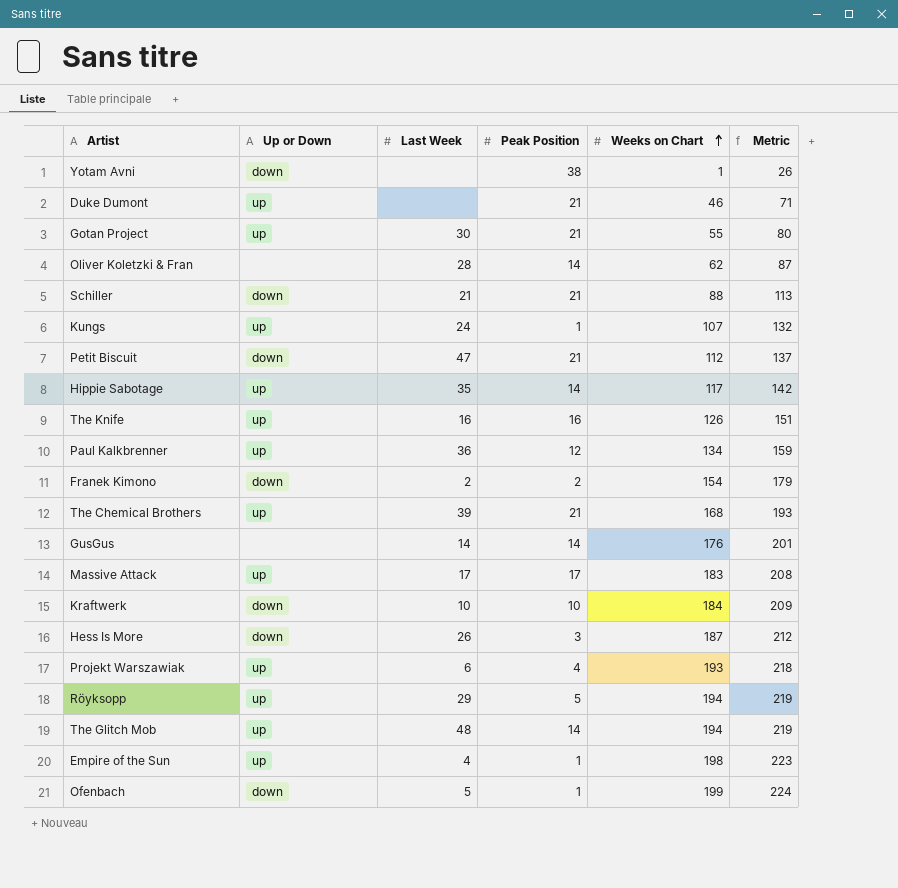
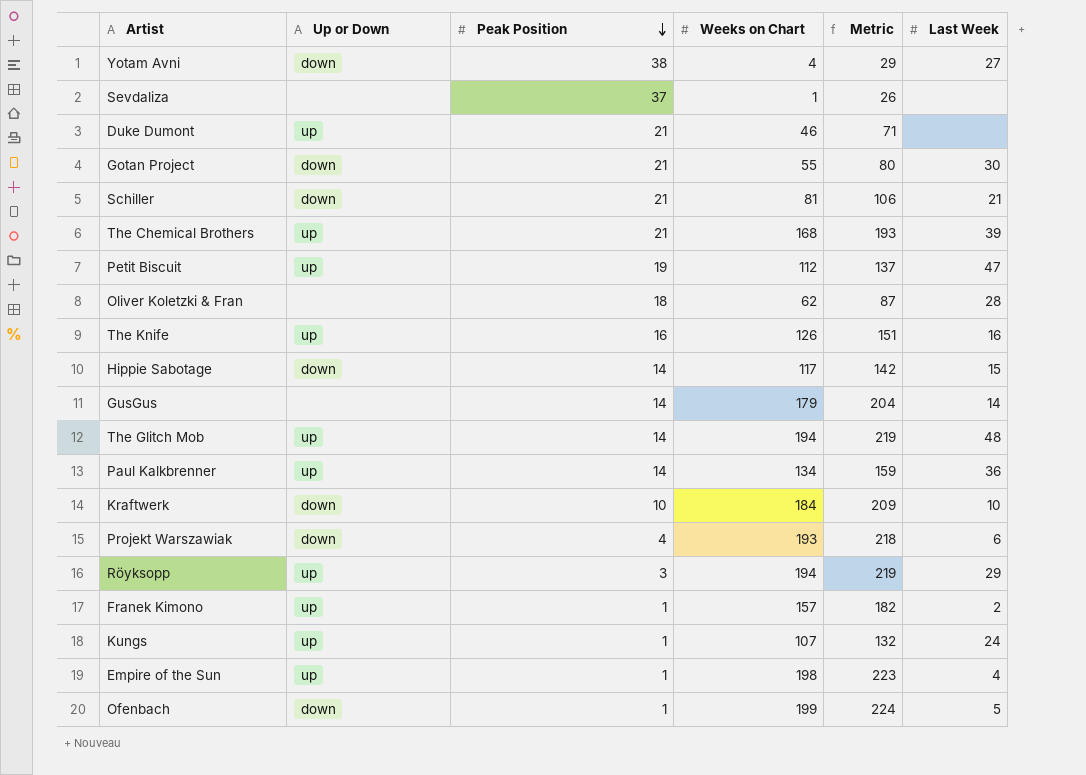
row order: Weeks on Chart ascending -> Peak Position descending
column Last Week | position: 3 -> 6
row Massive Attack: up | 17 | 17 | 183 | 208 -> none
row Hess Is More: down | 26 | 3 | 187 | 212 -> none
Yotam Avni | Weeks on Chart: 1 -> 4
Yotam Avni | Metric: 26 -> 29
Yotam Avni | Last Week: none -> 27
row Sevdaliza: none -> none | 37 | 1 | 26 | none
Gotan Project | Up or Down: up -> down
Schiller | Weeks on Chart: 88 -> 81
Schiller | Metric: 113 -> 106
Petit Biscuit | Up or Down: down -> up
Petit Biscuit | Peak Position: 21 -> 19
Oliver Koletzki & Fran | Peak Position: 14 -> 18
Hippie Sabotage | Up or Down: up -> down
Hippie Sabotage | Last Week: 35 -> 15
GusGus | Weeks on Chart: 176 -> 179
GusGus | Metric: 201 -> 204
Paul Kalkbrenner | Peak Position: 12 -> 14
Projekt Warszawiak | Up or Down: up -> down
Röyksopp | Peak Position: 5 -> 3
Franek Kimono | Up or Down: down -> up
Franek Kimono | Peak Position: 2 -> 1
Franek Kimono | Weeks on Chart: 154 -> 157
Franek Kimono | Metric: 179 -> 182

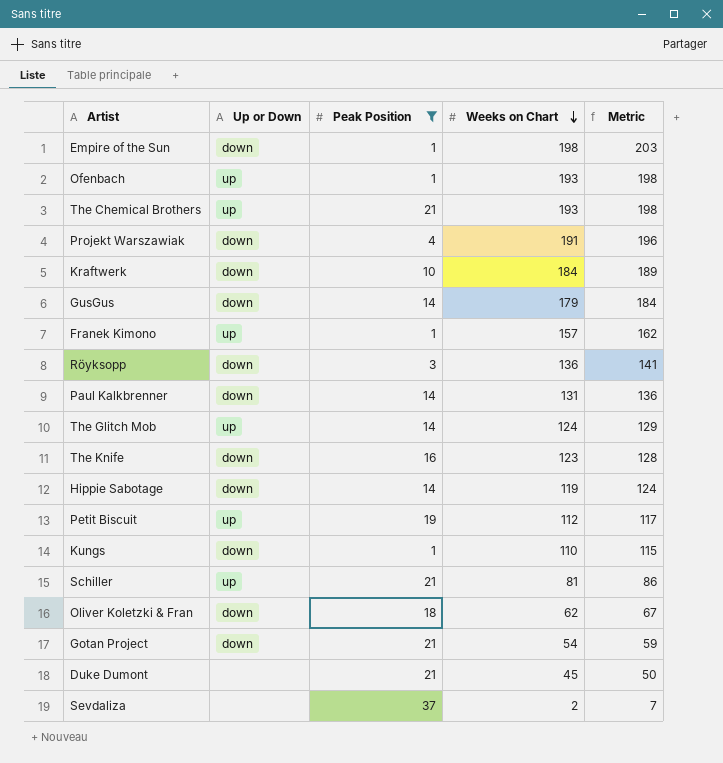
filter: none -> Peak Position != 38
row order: Peak Position descending -> Weeks on Chart descending
column Last Week | position: 6 -> none
column Metric | formula: [Weeks on Chart] + 25 -> [Weeks on Chart] + 5
Empire of the Sun | Up or Down: up -> down
Ofenbach | Up or Down: down -> up
Ofenbach | Weeks on Chart: 199 -> 193
The Chemical Brothers | Weeks on Chart: 168 -> 193
Projekt Warszawiak | Weeks on Chart: 193 -> 191
GusGus | Up or Down: none -> down
Röyksopp | Up or Down: up -> down
Röyksopp | Weeks on Chart: 194 -> 136
Paul Kalkbrenner | Up or Down: up -> down
Paul Kalkbrenner | Weeks on Chart: 134 -> 131
The Glitch Mob | Weeks on Chart: 194 -> 124
The Knife | Up or Down: up -> down
The Knife | Weeks on Chart: 126 -> 123
Hippie Sabotage | Weeks on Chart: 117 -> 119
Kungs | Up or Down: up -> down
Kungs | Weeks on Chart: 107 -> 110
Schiller | Up or Down: down -> up
Oliver Koletzki & Fran | Up or Down: none -> down
Gotan Project | Weeks on Chart: 55 -> 54
Duke Dumont | Up or Down: up -> none
Duke Dumont | Weeks on Chart: 46 -> 45
Sevdaliza | Weeks on Chart: 1 -> 2

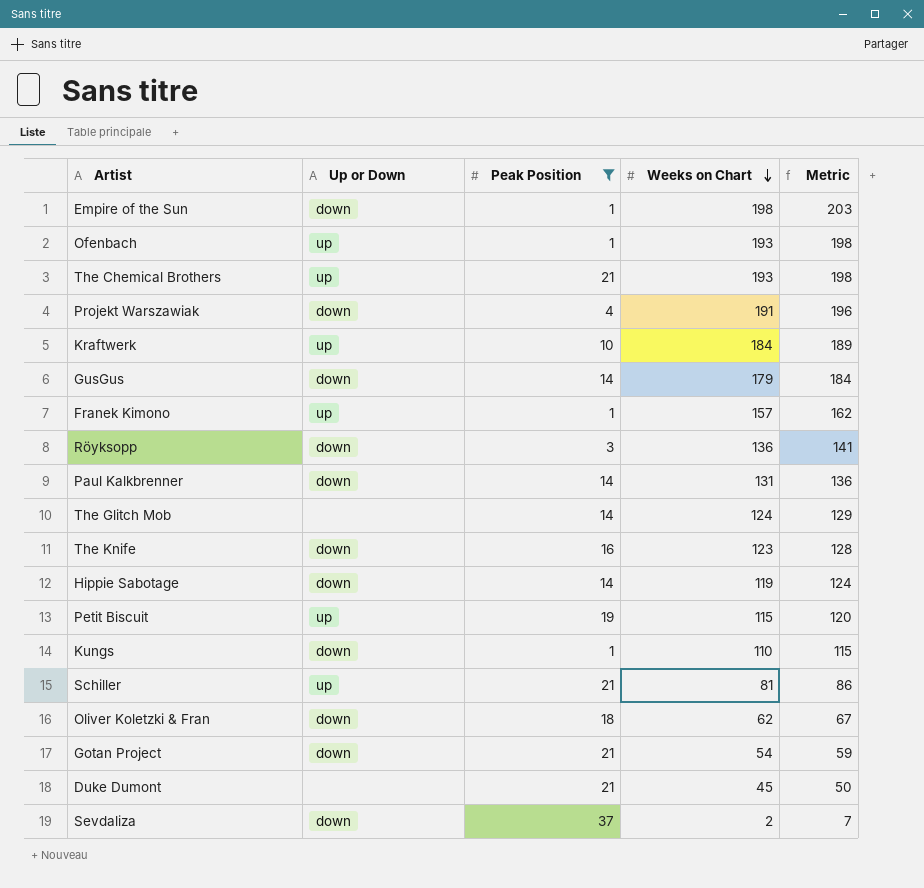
Kraftwerk | Up or Down: down -> up
The Glitch Mob | Up or Down: up -> none
Petit Biscuit | Weeks on Chart: 112 -> 115
Petit Biscuit | Metric: 117 -> 120
Sevdaliza | Up or Down: none -> down

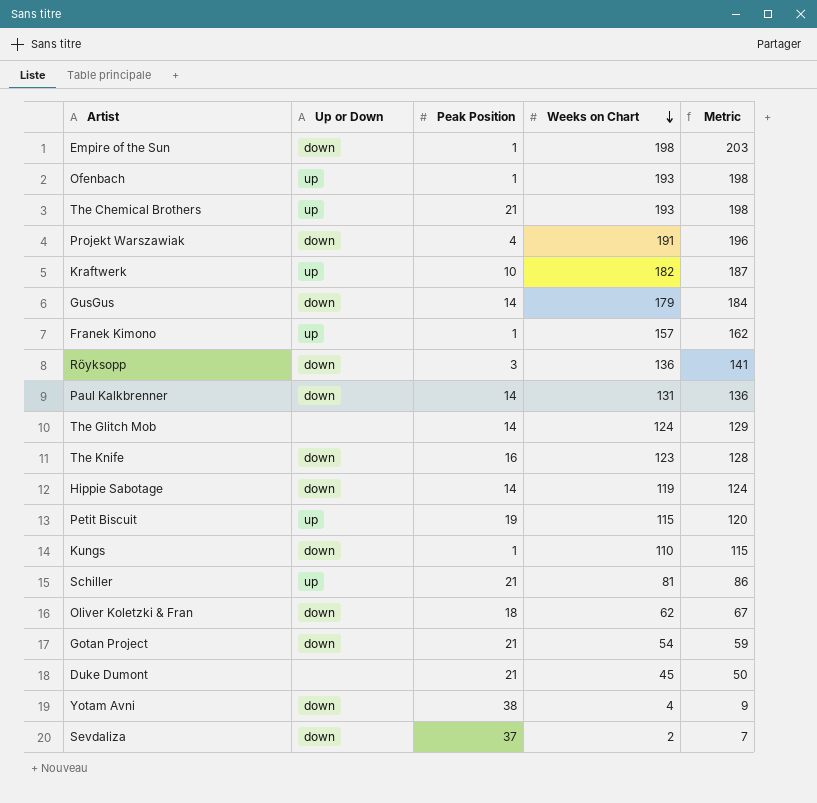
filter: Peak Position != 38 -> none
Kraftwerk | Weeks on Chart: 184 -> 182
Kraftwerk | Metric: 189 -> 187

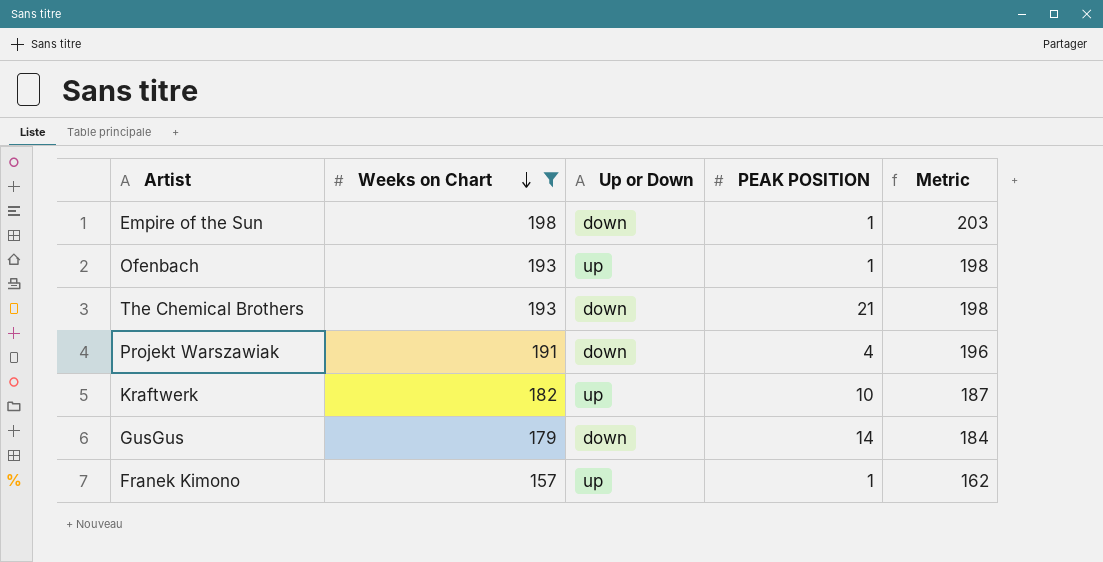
filter: none -> Weeks on Chart >= 157
column Weeks on Chart | position: 4 -> 2
column name: Peak Position -> PEAK POSITION
The Chemical Brothers | Up or Down: up -> down

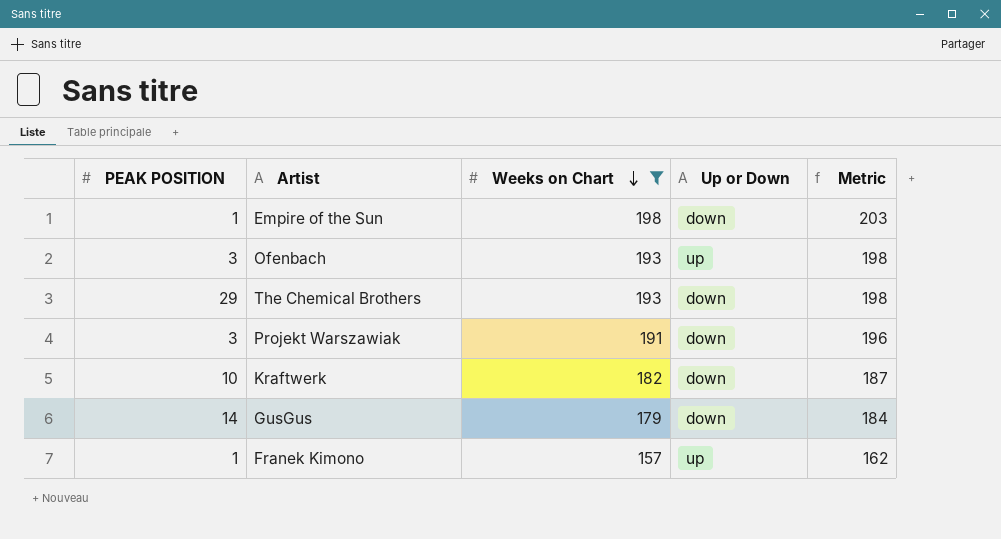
column PEAK POSITION | position: 4 -> 1
Ofenbach | PEAK POSITION: 1 -> 3
The Chemical Brothers | PEAK POSITION: 21 -> 29
Projekt Warszawiak | PEAK POSITION: 4 -> 3
Kraftwerk | Up or Down: up -> down

